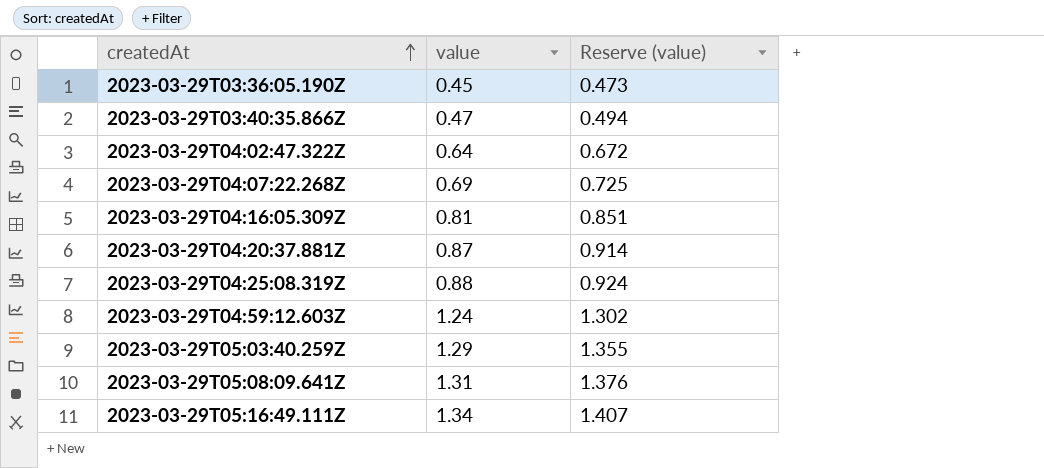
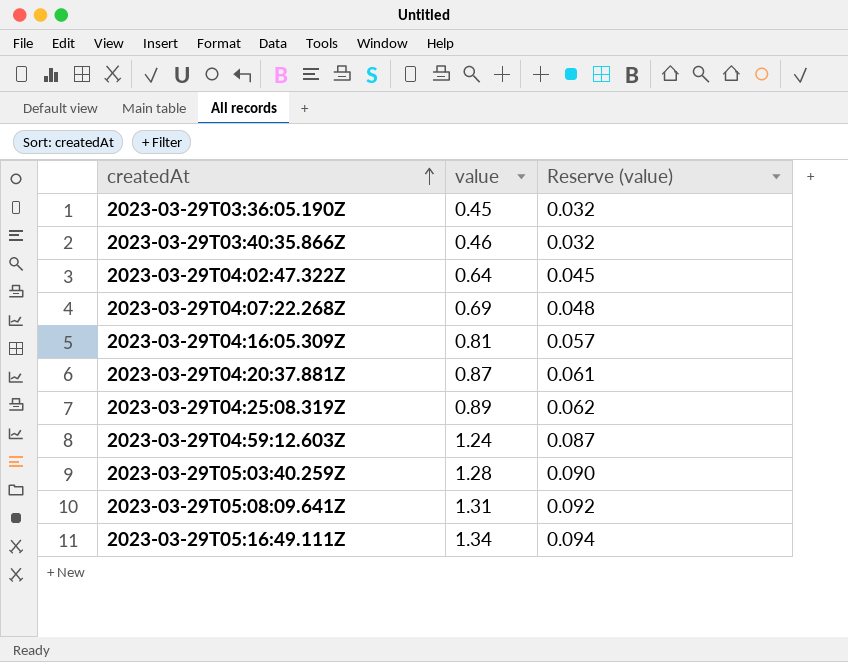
column Reserve (value) | formula: [value] * 1.05 -> [value] * 0.07
2023-03-29T03:40:35.866Z | value: 0.47 -> 0.46
2023-03-29T04:25:08.319Z | value: 0.88 -> 0.89
2023-03-29T05:03:40.259Z | value: 1.29 -> 1.28

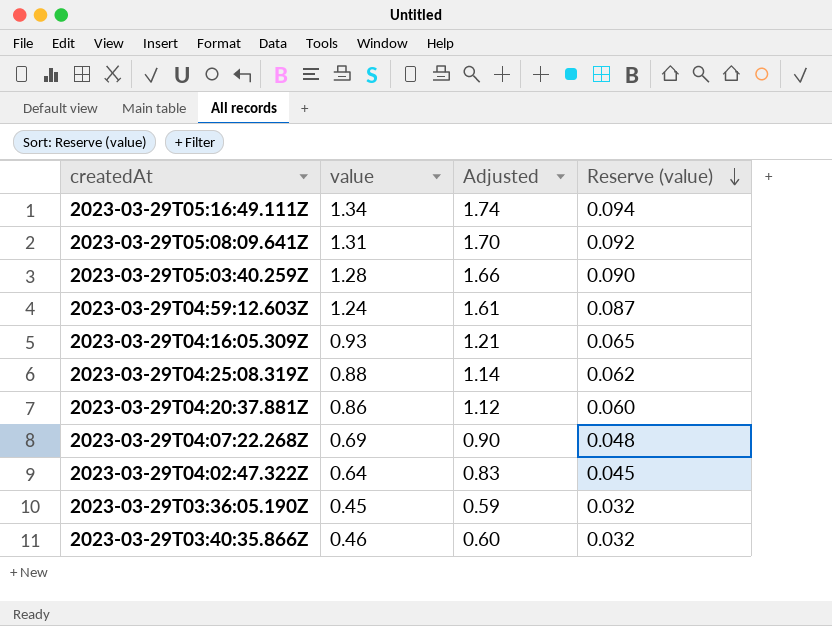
row order: createdAt ascending -> Reserve (value) descending
column Adjusted | formula: none -> [value] * 1.3
2023-03-29T04:16:05.309Z | value: 0.81 -> 0.93
2023-03-29T04:16:05.309Z | Reserve (value): 0.057 -> 0.065
2023-03-29T04:25:08.319Z | value: 0.89 -> 0.88
2023-03-29T04:20:37.881Z | value: 0.87 -> 0.86
2023-03-29T04:20:37.881Z | Reserve (value): 0.061 -> 0.060

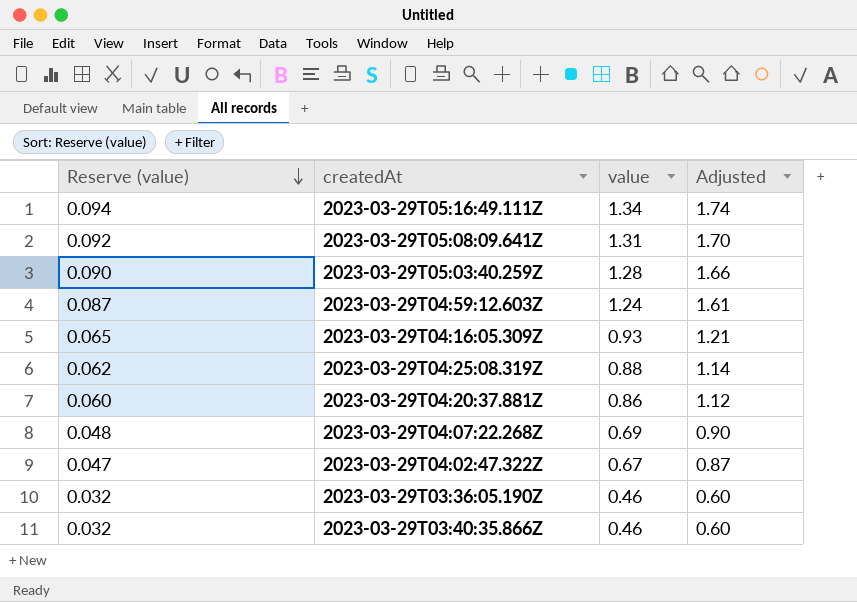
column Reserve (value) | position: 4 -> 1
2023-03-29T04:02:47.322Z | Reserve (value): 0.045 -> 0.047
2023-03-29T04:02:47.322Z | value: 0.64 -> 0.67
2023-03-29T04:02:47.322Z | Adjusted: 0.83 -> 0.87
2023-03-29T03:36:05.190Z | value: 0.45 -> 0.46
2023-03-29T03:36:05.190Z | Adjusted: 0.59 -> 0.60

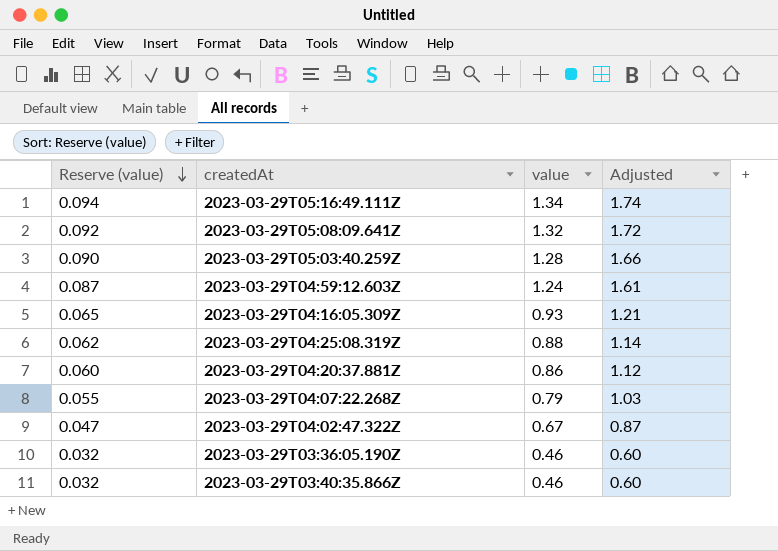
2023-03-29T05:08:09.641Z | value: 1.31 -> 1.32
2023-03-29T05:08:09.641Z | Adjusted: 1.70 -> 1.72
2023-03-29T04:07:22.268Z | Reserve (value): 0.048 -> 0.055
2023-03-29T04:07:22.268Z | value: 0.69 -> 0.79
2023-03-29T04:07:22.268Z | Adjusted: 0.90 -> 1.03

